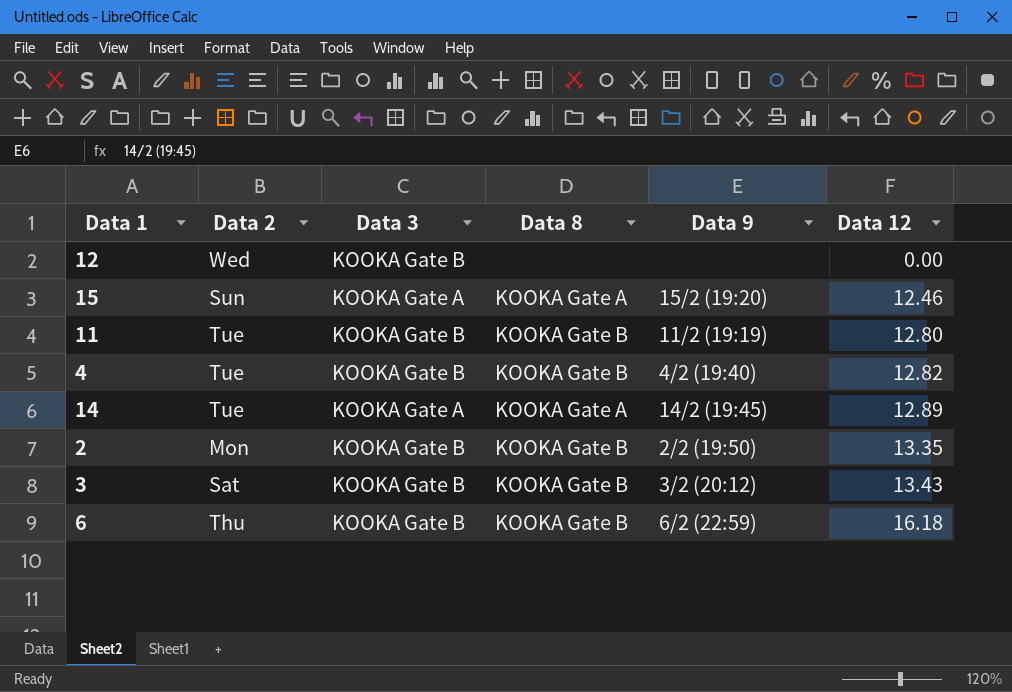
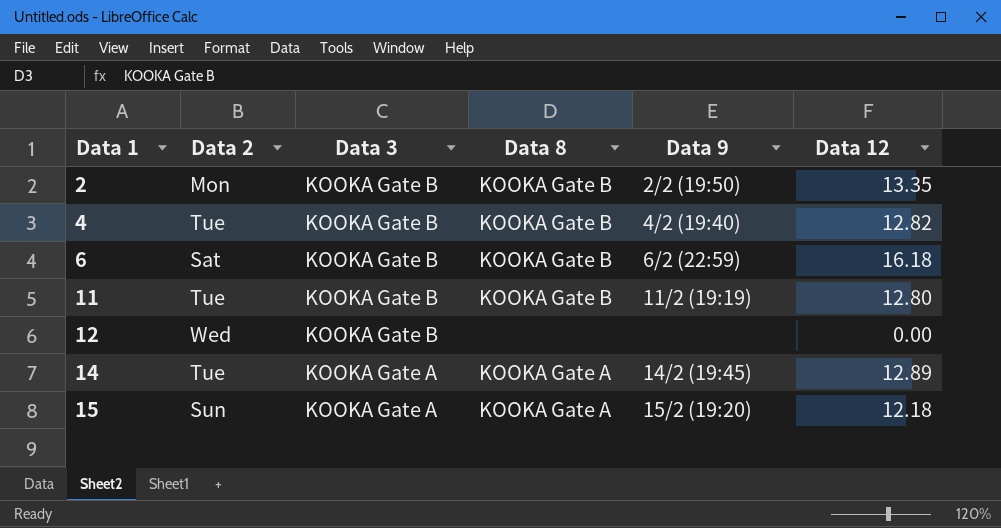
row order: Data 12 ascending -> Data 1 ascending
row 3: Sat | KOOKA Gate B | KOOKA Gate B | 3/2 (20:12) | 13.43 -> none
6 | Data 2: Thu -> Sat
15 | Data 12: 12.46 -> 12.18

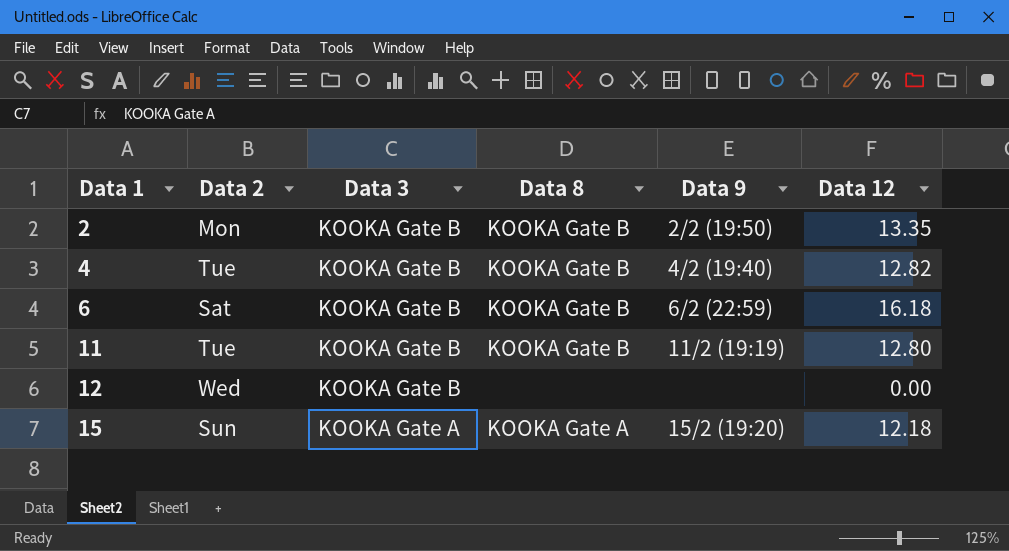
row 14: Tue | KOOKA Gate A | KOOKA Gate A | 14/2 (19:45) | 12.89 -> none

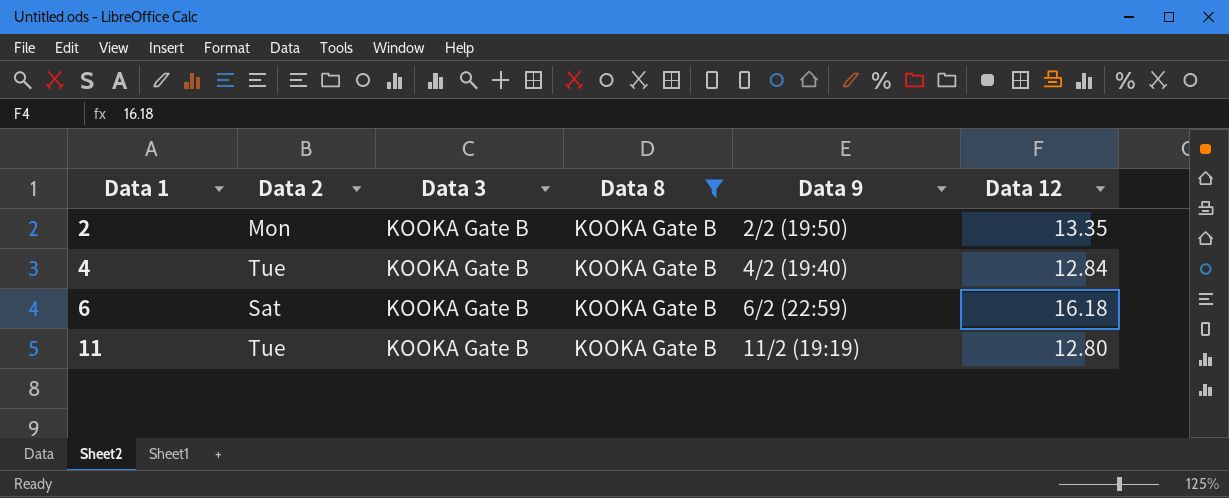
filter: none -> Data 8 = KOOKA Gate B
4 | Data 12: 12.82 -> 12.84

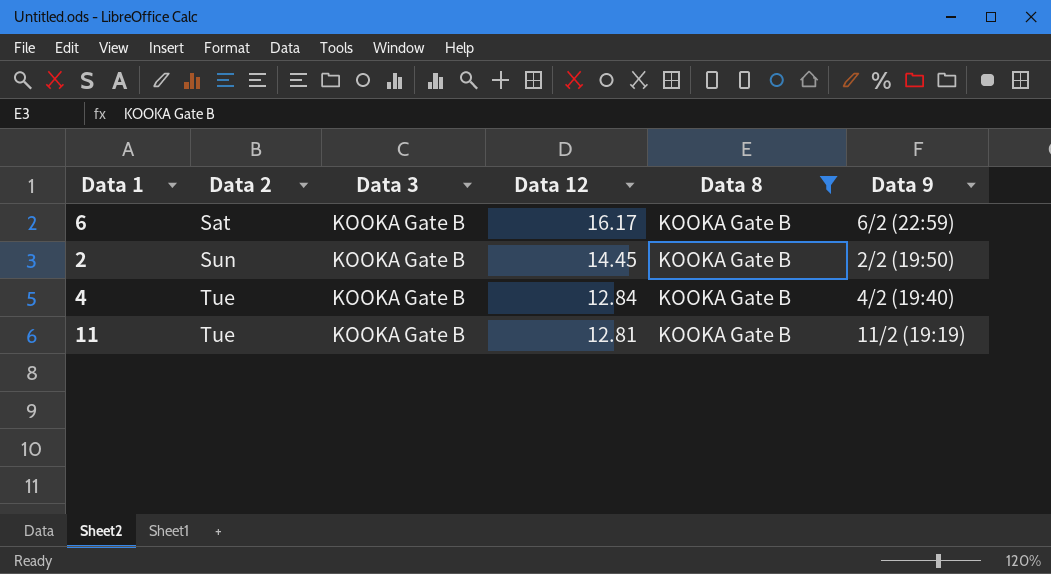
row order: Data 1 ascending -> Data 2 ascending
column Data 12 | position: 6 -> 4
6 | Data 12: 16.18 -> 16.17
2 | Data 2: Mon -> Sun
2 | Data 12: 13.35 -> 14.45
11 | Data 12: 12.80 -> 12.81

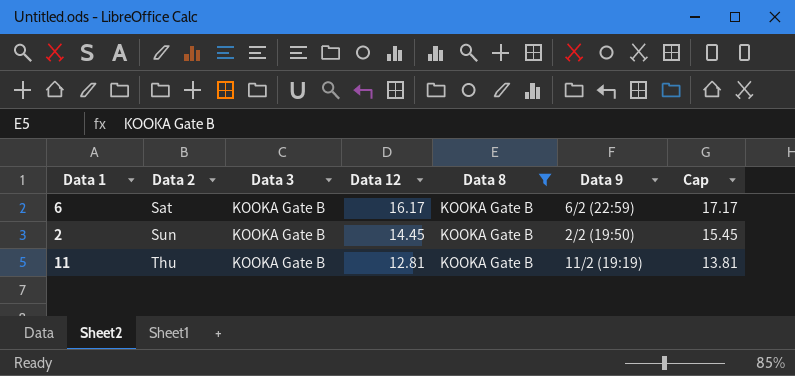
column Cap | formula: none -> [Data 12] + 1
row 4: Tue | KOOKA Gate B | 12.84 | KOOKA Gate B | 4/2 (19:40) -> none
11 | Data 2: Tue -> Thu

